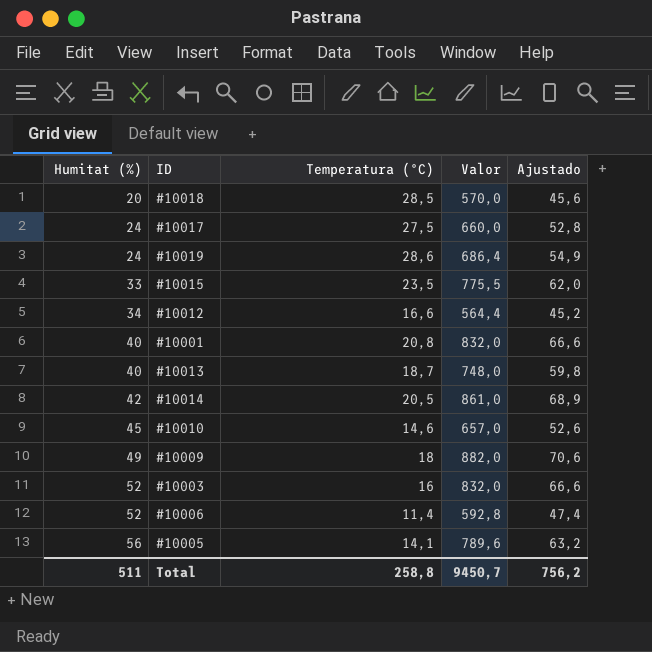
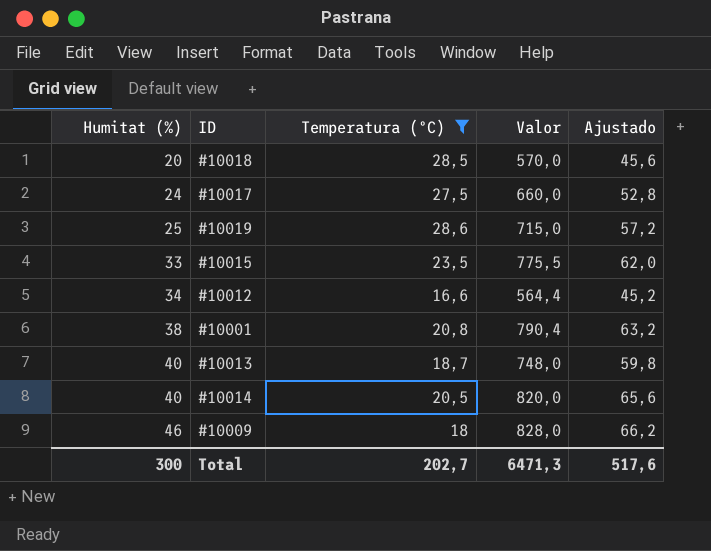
filter: none -> Temperatura (ºC) >= 16,6
#10019 | Humitat (%): 24 -> 25
#10019 | Valor: 686,4 -> 715,0
#10019 | Ajustado: 54,9 -> 57,2
#10001 | Humitat (%): 40 -> 38
#10001 | Valor: 832,0 -> 790,4
#10001 | Ajustado: 66,6 -> 63,2
#10014 | Humitat (%): 42 -> 40
#10014 | Valor: 861,0 -> 820,0
#10014 | Ajustado: 68,9 -> 65,6
#10009 | Humitat (%): 49 -> 46
#10009 | Valor: 882,0 -> 828,0
#10009 | Ajustado: 70,6 -> 66,2
Total | Humitat (%): 511 -> 300
Total | Temperatura (ºC): 258,8 -> 202,7
Total | Valor: 9450,7 -> 6471,3
Total | Ajustado: 756,2 -> 517,6

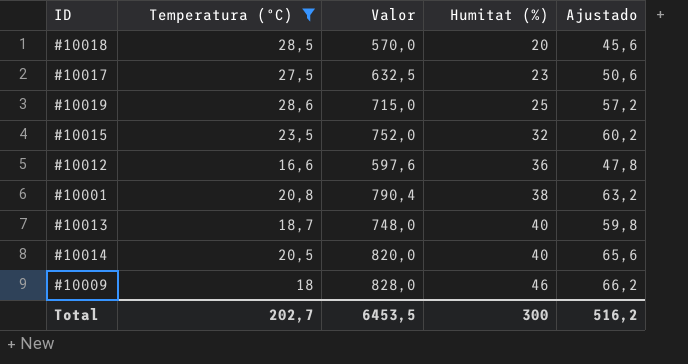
column Humitat (%) | position: 1 -> 4
#10017 | Valor: 660,0 -> 632,5
#10017 | Humitat (%): 24 -> 23
#10017 | Ajustado: 52,8 -> 50,6
#10015 | Valor: 775,5 -> 752,0
#10015 | Humitat (%): 33 -> 32
#10015 | Ajustado: 62,0 -> 60,2
#10012 | Valor: 564,4 -> 597,6
#10012 | Humitat (%): 34 -> 36
#10012 | Ajustado: 45,2 -> 47,8
Total | Valor: 6471,3 -> 6453,5
Total | Ajustado: 517,6 -> 516,2

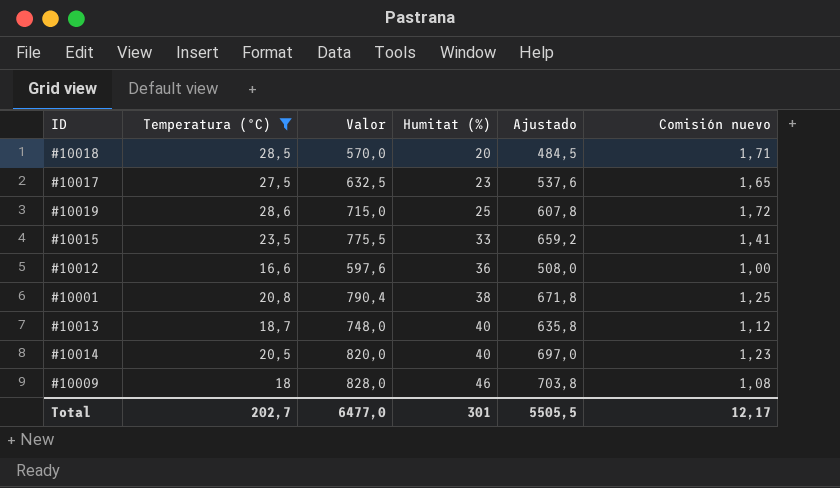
column Ajustado | formula: [Valor] * 0,08 -> [Valor] * 0,85
column Comisión nuevo | formula: none -> [Temperatura (ºC)] * 0,06
#10015 | Valor: 752,0 -> 775,5
#10015 | Humitat (%): 32 -> 33
Total | Valor: 6453,5 -> 6477,0
Total | Humitat (%): 300 -> 301
Total | Ajustado: 516,2 -> 5505,5

